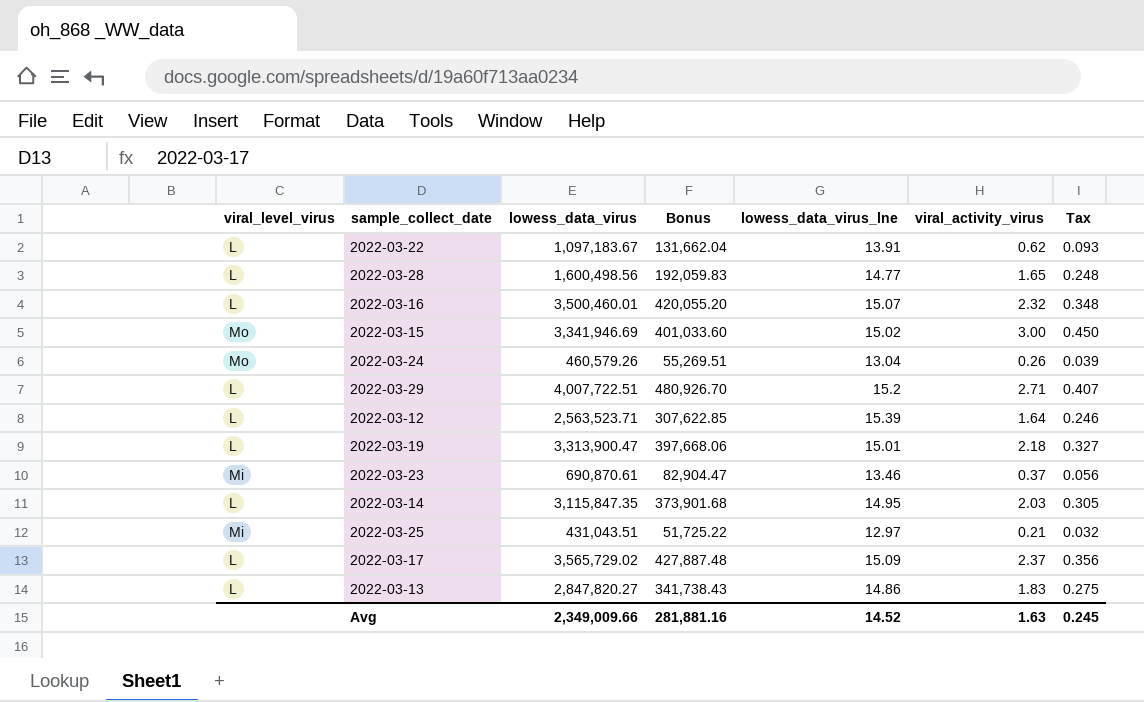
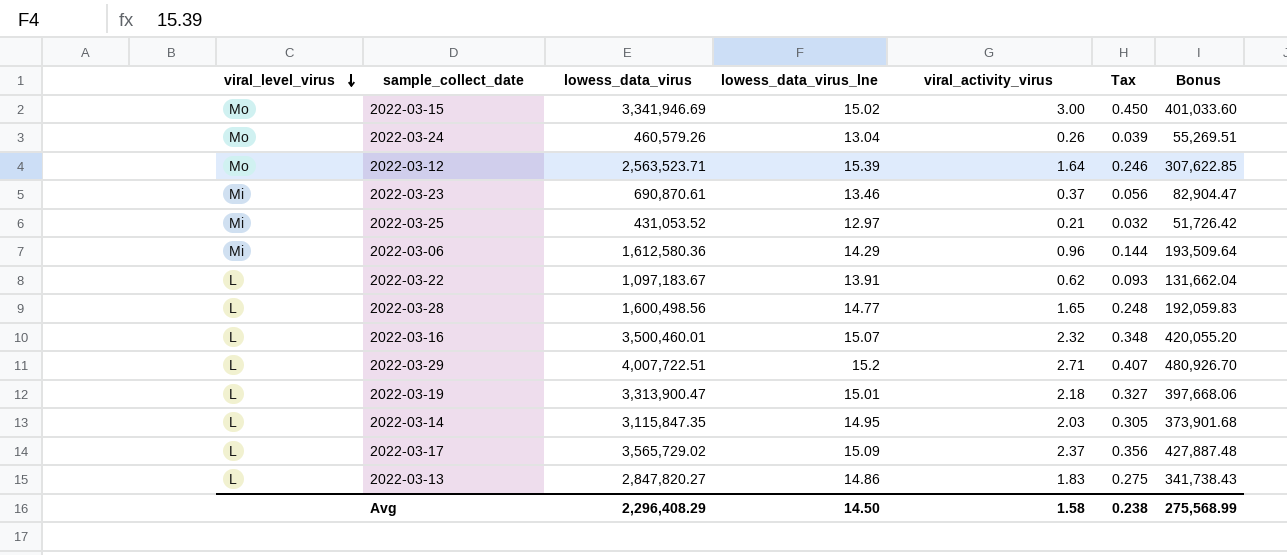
row order: none -> viral_level_virus descending
column Bonus | position: 4 -> 7
2022-03-12 | viral_level_virus: L -> Mo
2022-03-25 | lowess_data_virus: 431,043.51 -> 431,053.52
2022-03-25 | Bonus: 51,725.22 -> 51,726.42
row 2022-03-06: none -> Mi | 1,612,580.36 | 14.29 | 0.96 | 0.144 | 193,509.64
Avg | lowess_data_virus: 2,349,009.66 -> 2,296,408.29
Avg | lowess_data_virus_lne: 14.52 -> 14.50
Avg | viral_activity_virus: 1.63 -> 1.58
Avg | Tax: 0.245 -> 0.238
Avg | Bonus: 281,881.16 -> 275,568.99

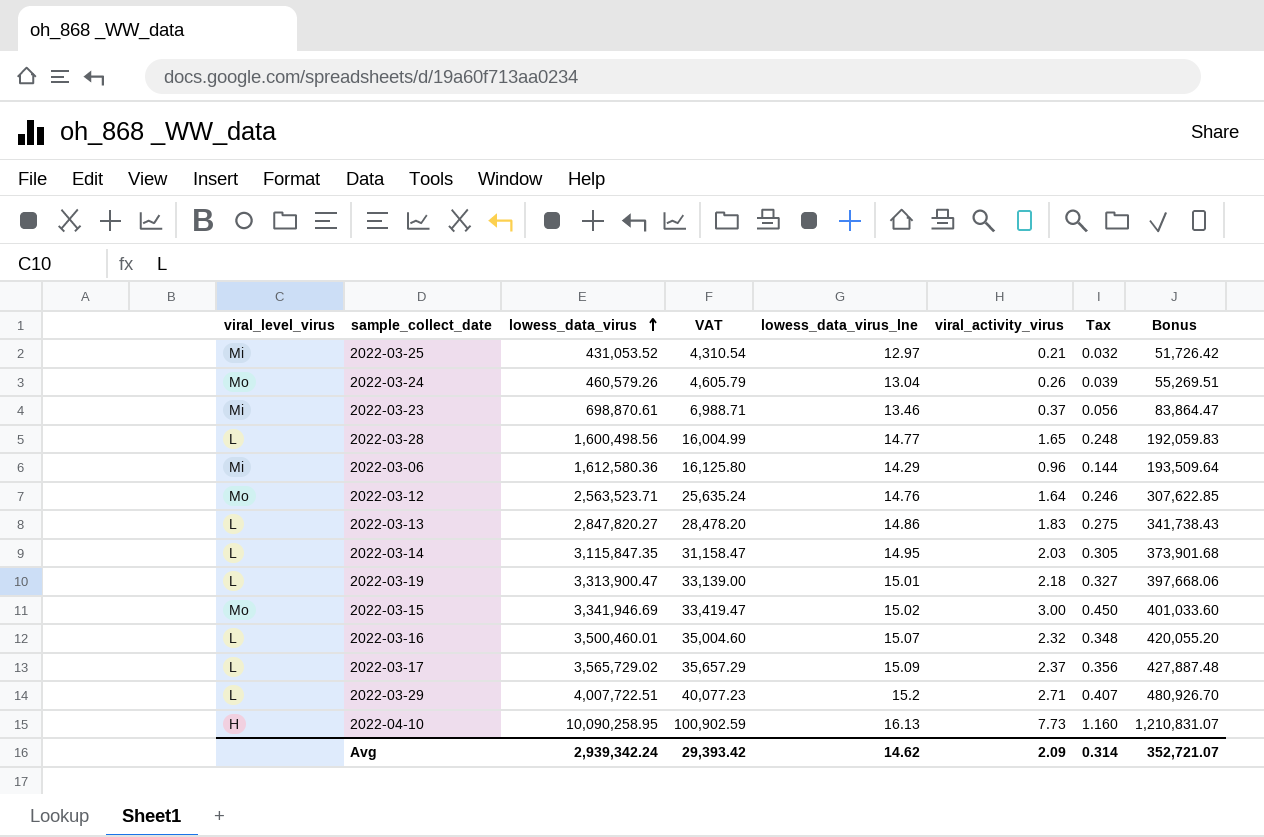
row order: viral_level_virus descending -> lowess_data_virus ascending
column VAT | formula: none -> [lowess_data_virus] * 0.01
row 2022-03-22: L | 1,097,183.67 | 13.91 | 0.62 | 0.093 | 131,662.04 -> none
2022-03-23 | lowess_data_virus: 690,870.61 -> 698,870.61
2022-03-23 | Bonus: 82,904.47 -> 83,864.47
2022-03-12 | lowess_data_virus_lne: 15.39 -> 14.76
row 2022-04-10: none -> H | 10,090,258.95 | 100,902.59 | 16.13 | 7.73 | 1.160 | 1,210,831.07
Avg | lowess_data_virus: 2,296,408.29 -> 2,939,342.24
Avg | lowess_data_virus_lne: 14.50 -> 14.62
Avg | viral_activity_virus: 1.58 -> 2.09
Avg | Tax: 0.238 -> 0.314
Avg | Bonus: 275,568.99 -> 352,721.07

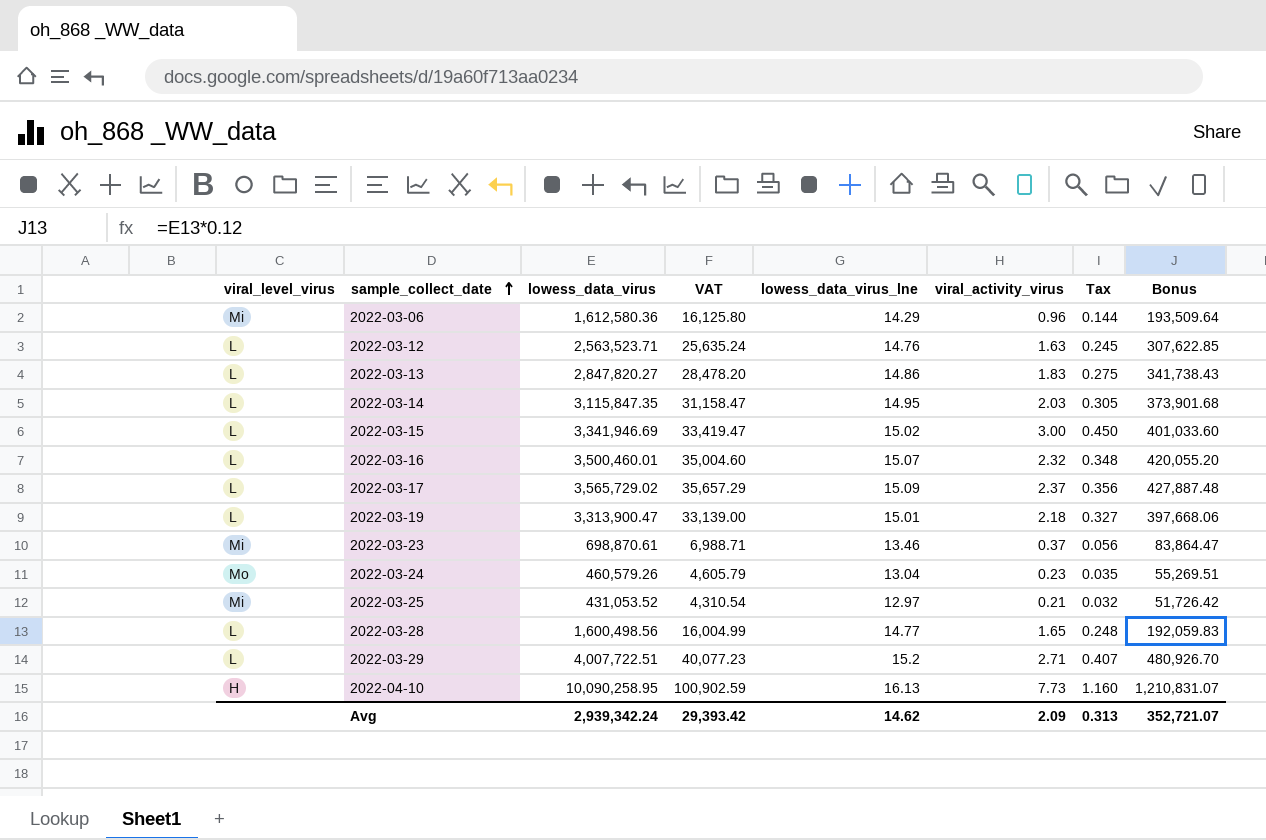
row order: lowess_data_virus ascending -> sample_collect_date ascending
2022-03-12 | viral_level_virus: Mo -> L
2022-03-12 | viral_activity_virus: 1.64 -> 1.63
2022-03-12 | Tax: 0.246 -> 0.245
2022-03-15 | viral_level_virus: Mo -> L
2022-03-24 | viral_activity_virus: 0.26 -> 0.23
2022-03-24 | Tax: 0.039 -> 0.035
Avg | Tax: 0.314 -> 0.313

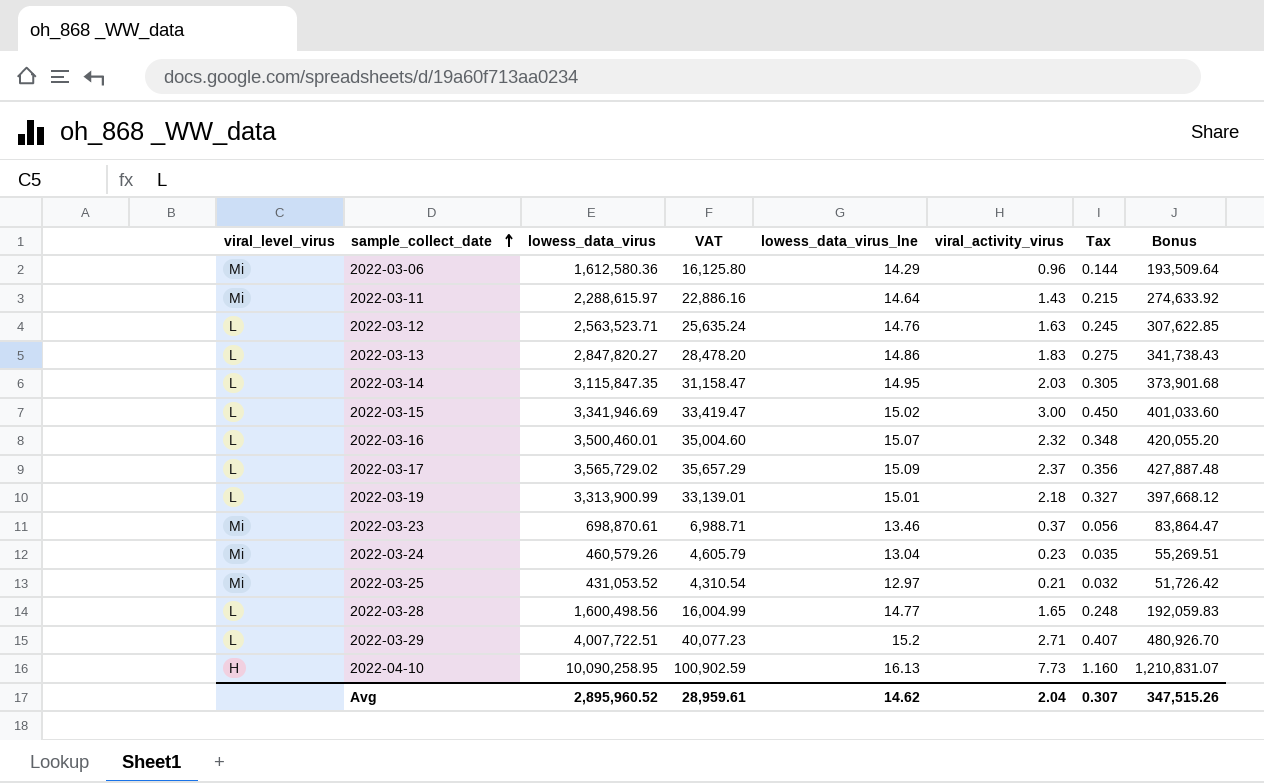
row 2022-03-11: none -> Mi | 2,288,615.97 | 22,886.16 | 14.64 | 1.43 | 0.215 | 274,633.92
2022-03-19 | lowess_data_virus: 3,313,900.47 -> 3,313,900.99
2022-03-19 | VAT: 33,139.00 -> 33,139.01
2022-03-19 | Bonus: 397,668.06 -> 397,668.12
2022-03-24 | viral_level_virus: Mo -> Mi
Avg | lowess_data_virus: 2,939,342.24 -> 2,895,960.52
Avg | VAT: 29,393.42 -> 28,959.61
Avg | viral_activity_virus: 2.09 -> 2.04
Avg | Tax: 0.313 -> 0.307
Avg | Bonus: 352,721.07 -> 347,515.26

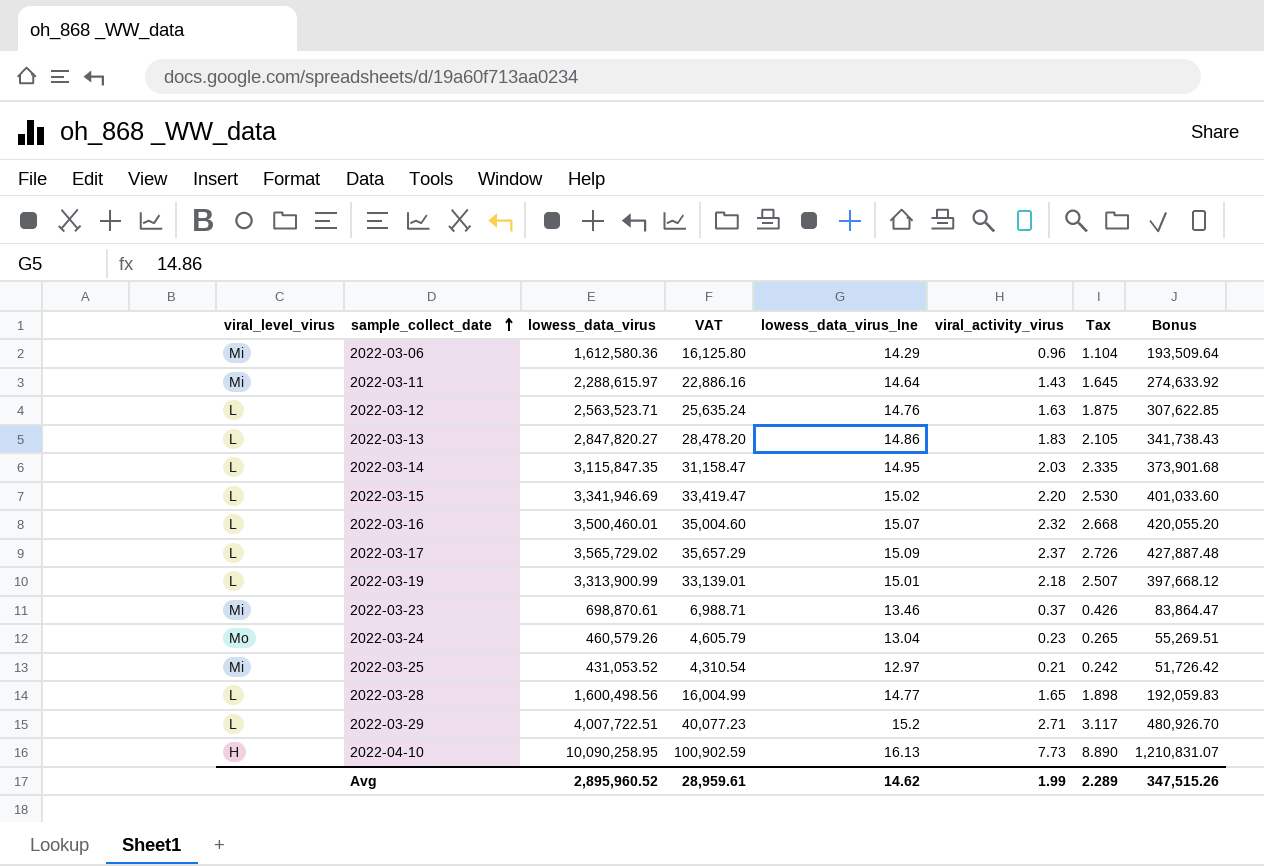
column Tax | formula: [viral_activity_virus] * 0.15 -> [viral_activity_virus] * 1.15
2022-03-15 | viral_activity_virus: 3.00 -> 2.20
2022-03-24 | viral_level_virus: Mi -> Mo
Avg | viral_activity_virus: 2.04 -> 1.99
Avg | Tax: 0.307 -> 2.289

